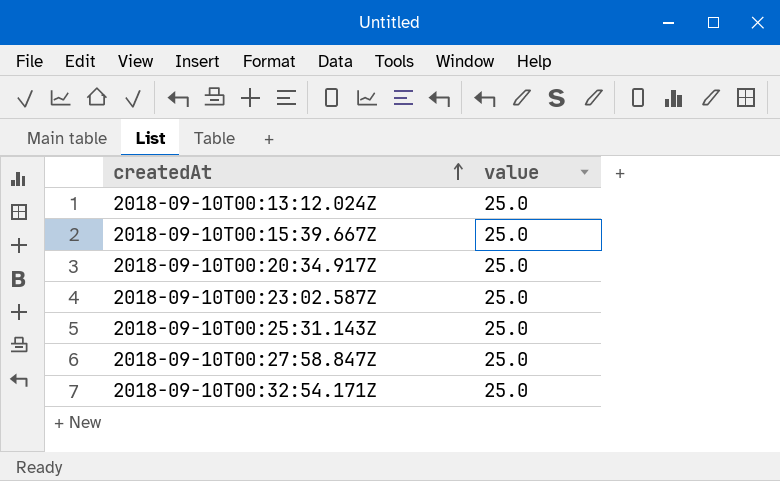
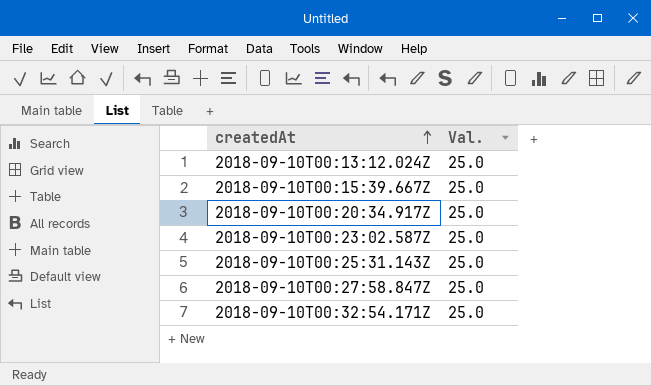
column name: value -> Val.

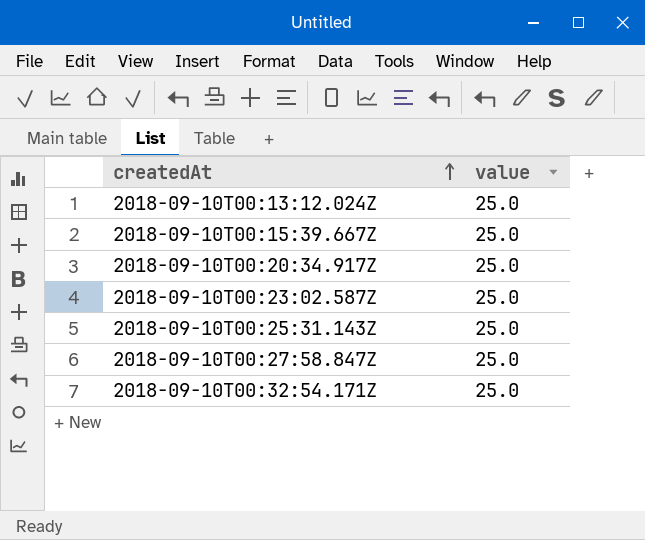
column name: Val. -> value

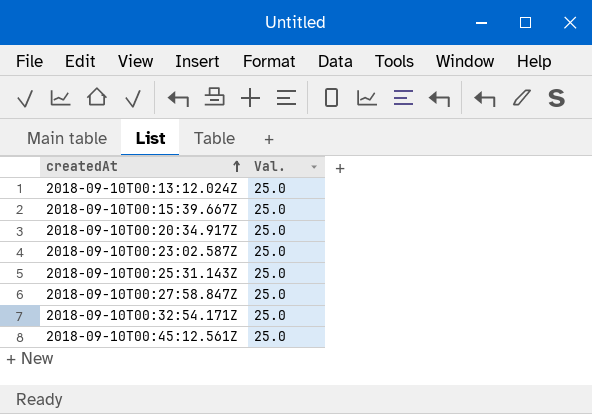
column name: value -> Val.
row 2018-09-10T00:45:12.561Z: none -> 25.0

